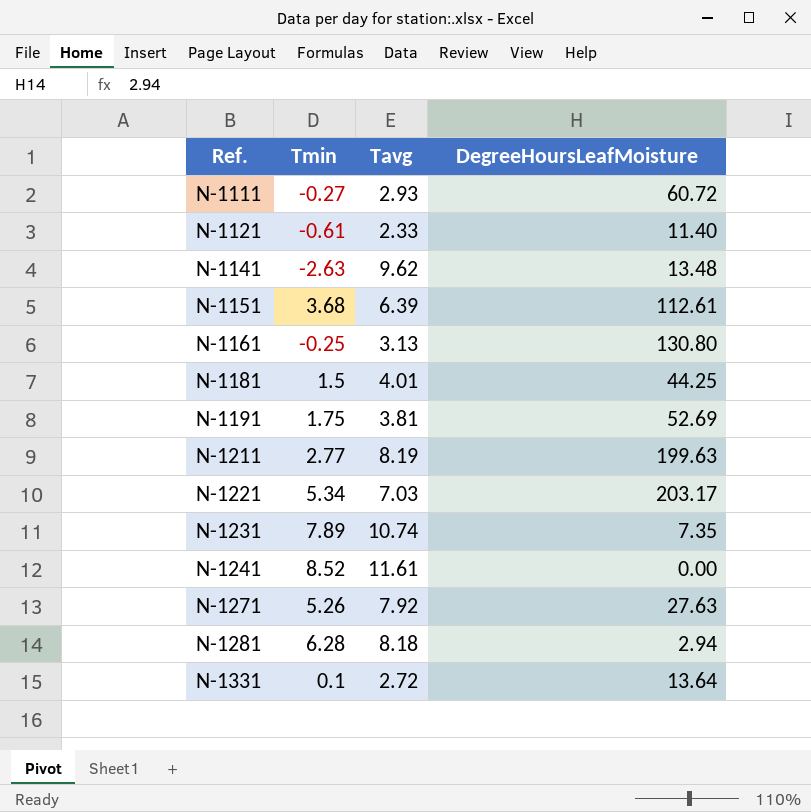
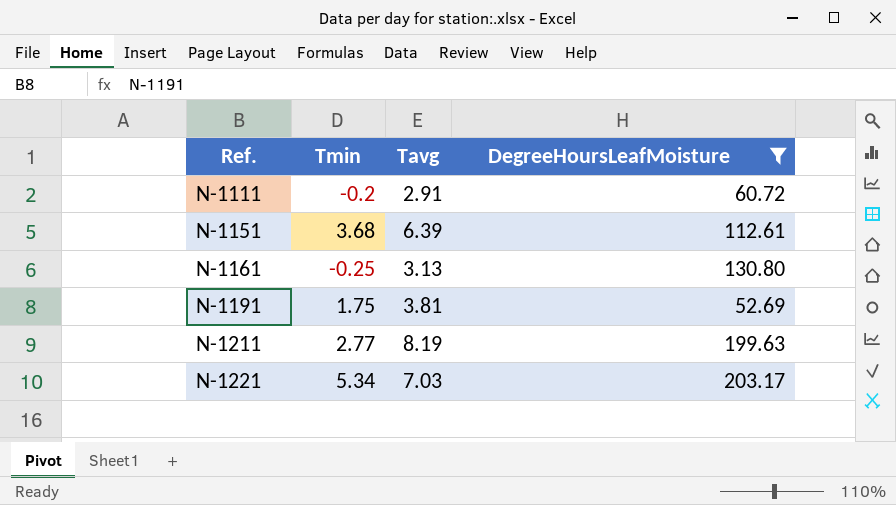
filter: none -> DegreeHoursLeafMoisture >= 52.69
N-1111 | Tmin: -0.27 -> -0.2
N-1111 | Tavg: 2.93 -> 2.91

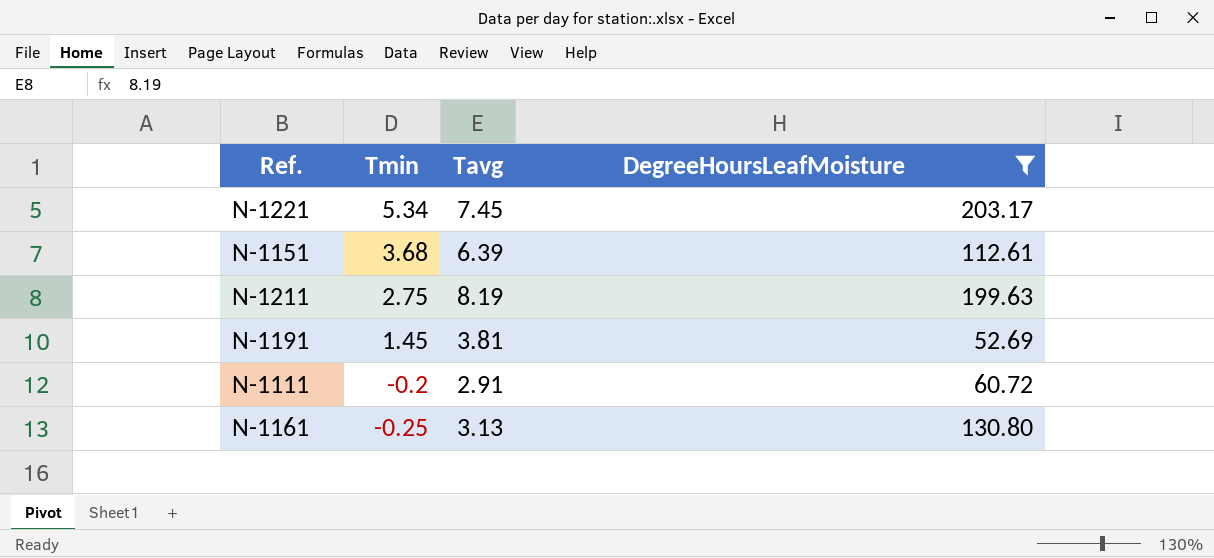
row order: Ref. ascending -> Tmin descending
N-1221 | Tavg: 7.03 -> 7.45
N-1211 | Tmin: 2.77 -> 2.75
N-1191 | Tmin: 1.75 -> 1.45

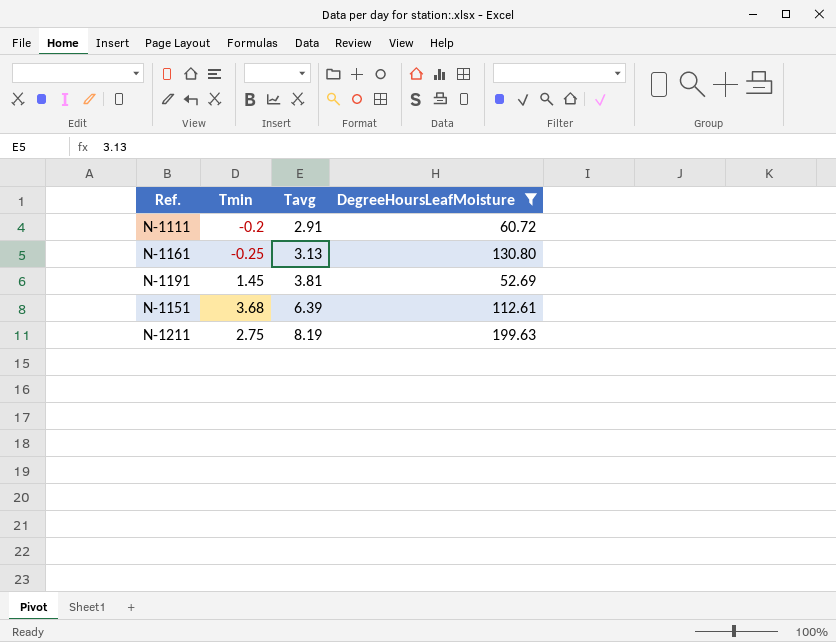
row order: Tmin descending -> Tavg ascending
row N-1221: 5.34 | 7.45 | 203.17 -> none

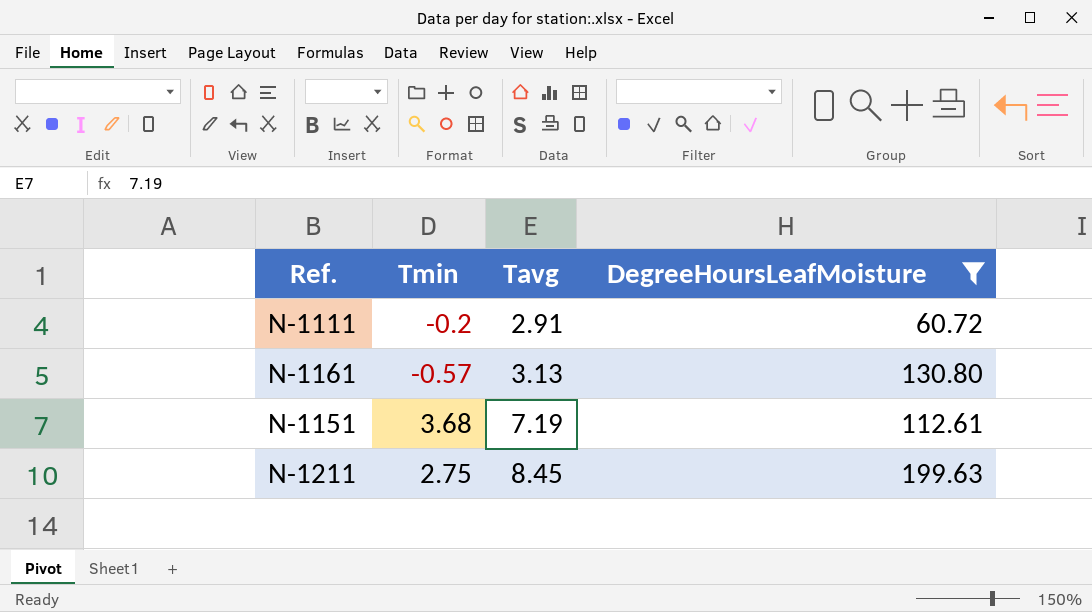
row N-1191: 1.45 | 3.81 | 52.69 -> none
N-1161 | Tmin: -0.25 -> -0.57
N-1151 | Tavg: 6.39 -> 7.19
N-1211 | Tavg: 8.19 -> 8.45

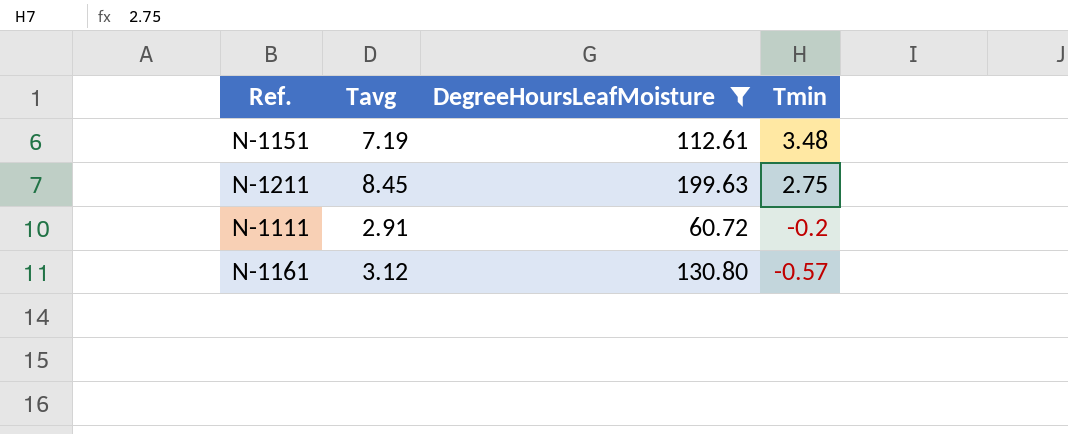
row order: Tavg ascending -> Tmin descending
column Tmin | position: 2 -> 4
N-1151 | Tmin: 3.68 -> 3.48
N-1161 | Tavg: 3.13 -> 3.12

